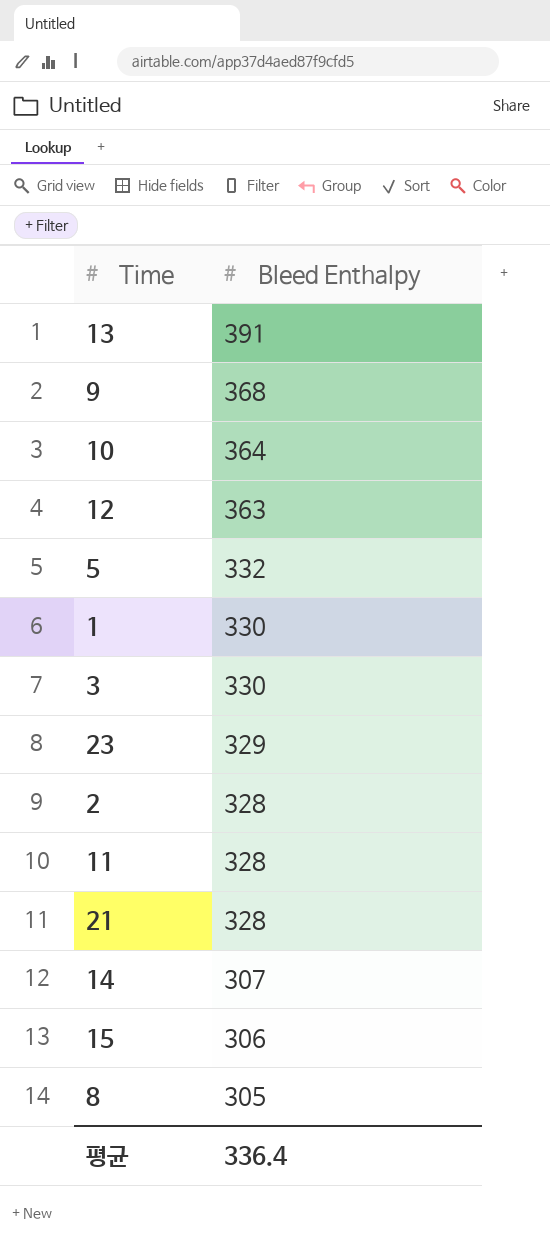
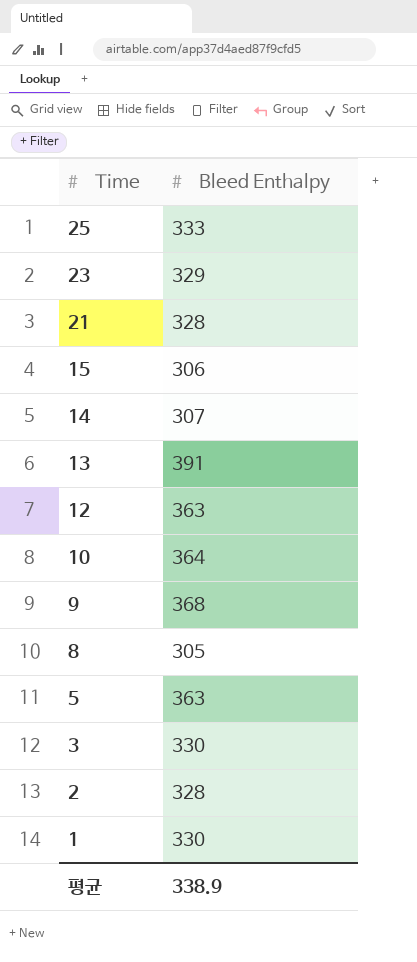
row order: Bleed Enthalpy descending -> Time descending
row 11: 328 -> none
row 25: none -> 333
5 | Bleed Enthalpy: 332 -> 363
평균 | Bleed Enthalpy: 336.4 -> 338.9

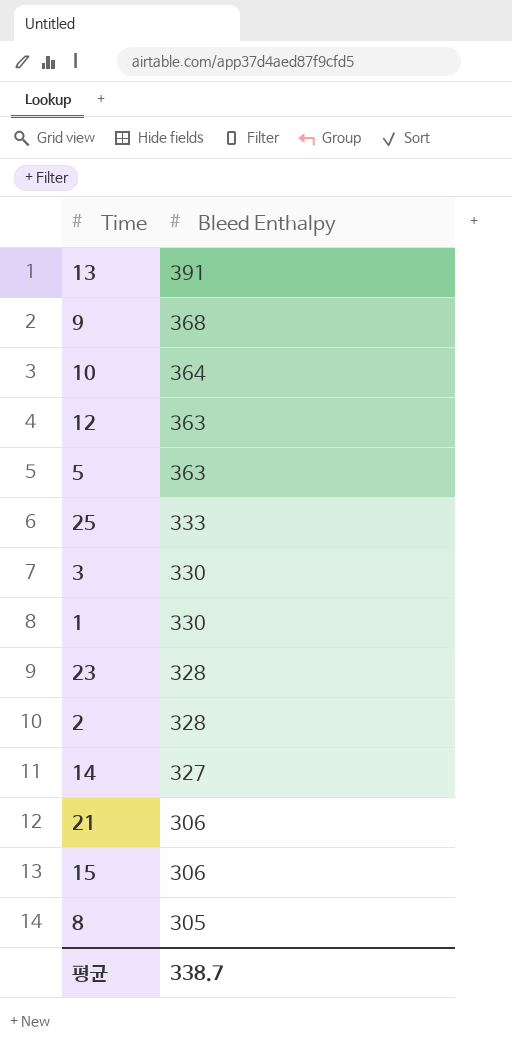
row order: Time descending -> Bleed Enthalpy descending
23 | Bleed Enthalpy: 329 -> 328
14 | Bleed Enthalpy: 307 -> 327
21 | Bleed Enthalpy: 328 -> 306
평균 | Bleed Enthalpy: 338.9 -> 338.7

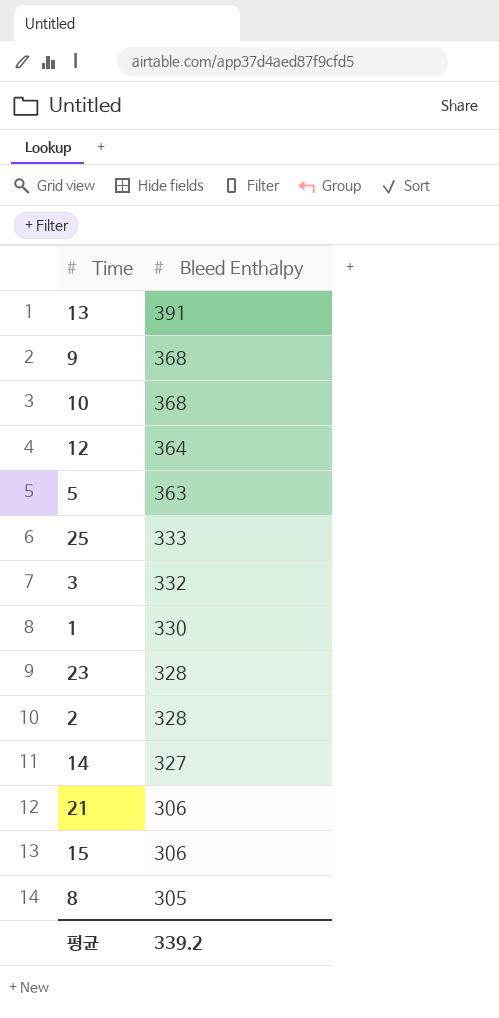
10 | Bleed Enthalpy: 364 -> 368
12 | Bleed Enthalpy: 363 -> 364
3 | Bleed Enthalpy: 330 -> 332
평균 | Bleed Enthalpy: 338.7 -> 339.2

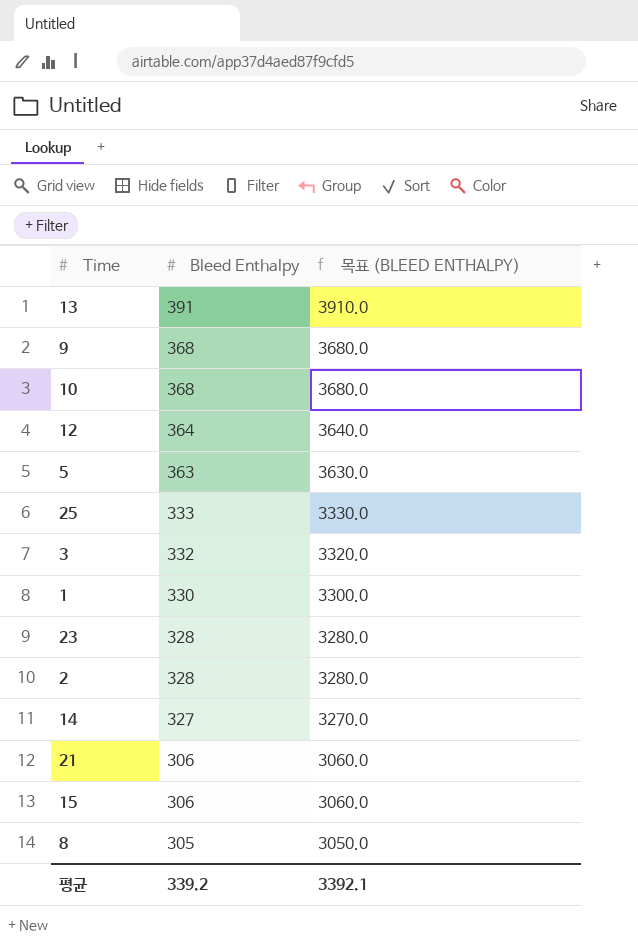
column 목표 (BLEED ENTHALPY) | formula: none -> [Bleed Enthalpy] * 10

